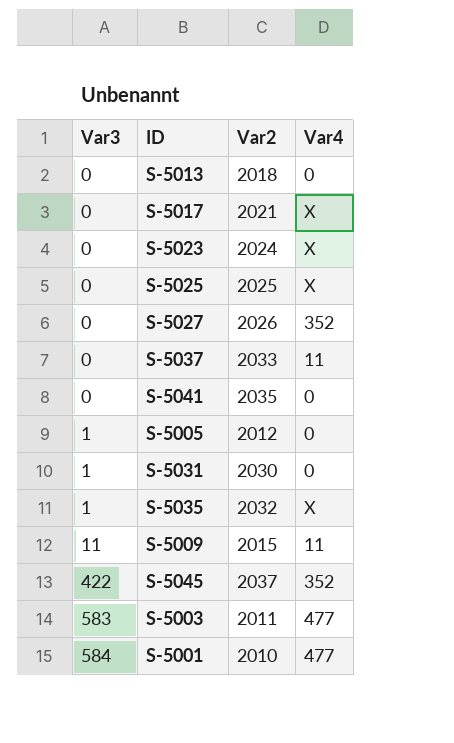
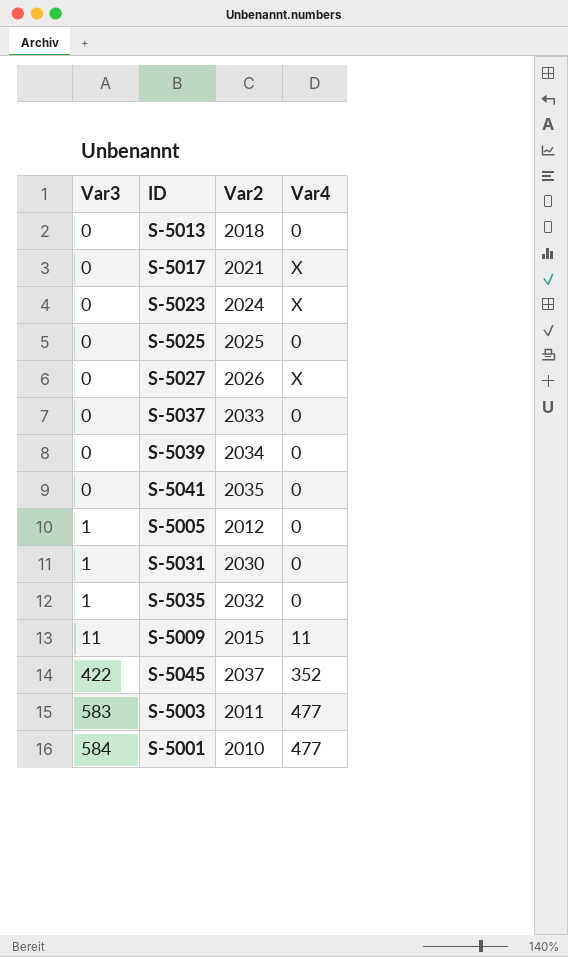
S-5025 | Var4: Х -> 0
S-5027 | Var4: 352 -> Х
S-5037 | Var4: 11 -> 0
row S-5039: none -> 0 | 2034 | 0
S-5035 | Var4: Х -> 0

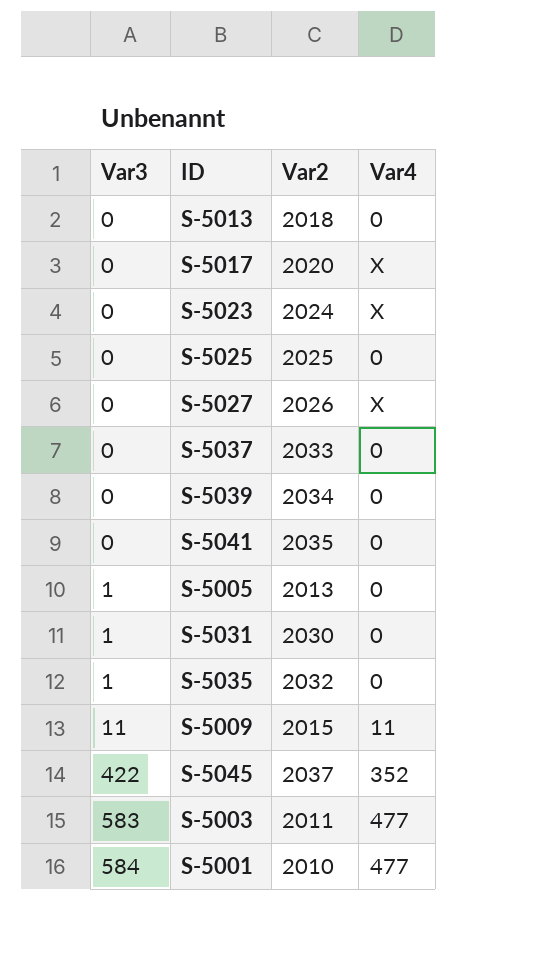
S-5017 | Var2: 2021 -> 2020
S-5005 | Var2: 2012 -> 2013

